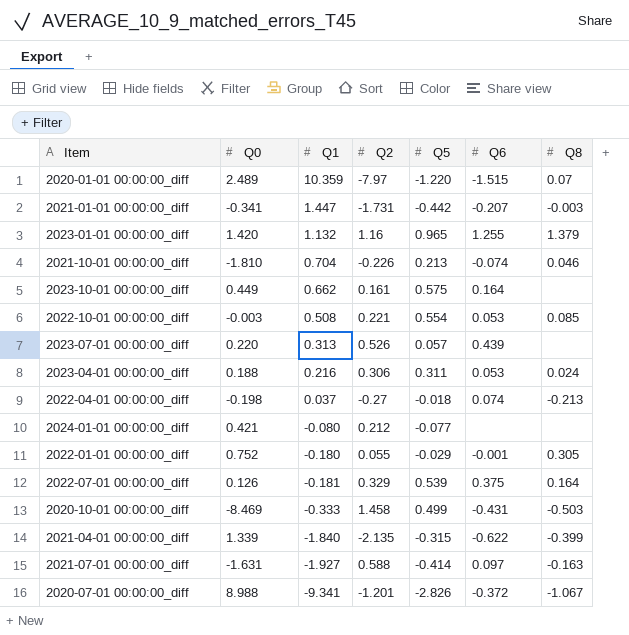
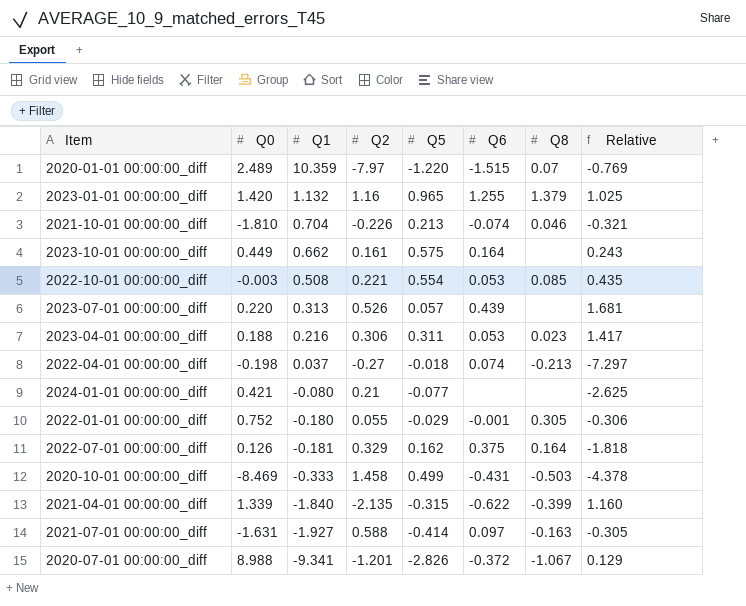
column Relative | formula: none -> [Q2] / [Q1]
row 2021-01-01 00:00:00_diff: -0.341 | 1.447 | -1.731 | -0.442 | -0.207 | -0.003 -> none
2023-04-01 00:00:00_diff | Q8: 0.024 -> 0.023
2024-01-01 00:00:00_diff | Q2: 0.212 -> 0.21
2022-07-01 00:00:00_diff | Q5: 0.539 -> 0.162

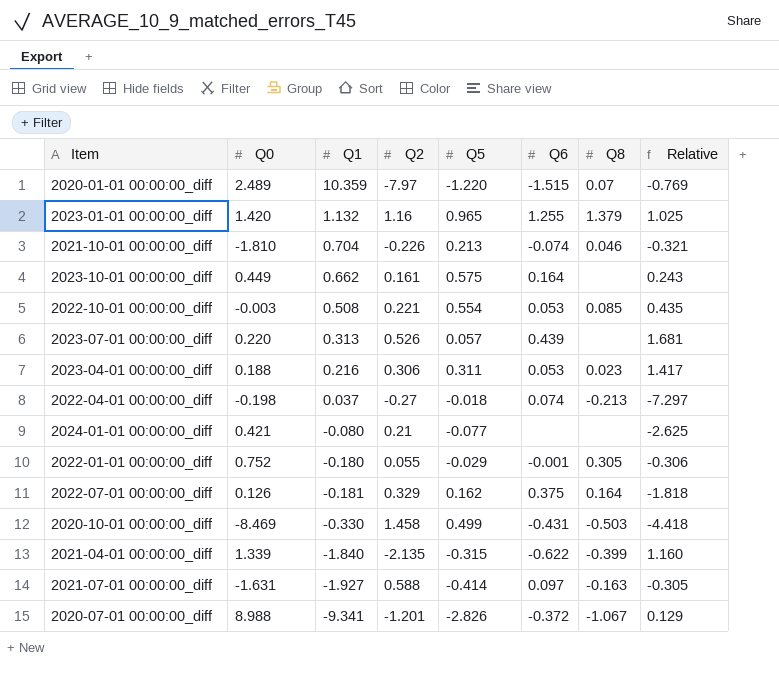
2020-10-01 00:00:00_diff | Q1: -0.333 -> -0.330
2020-10-01 00:00:00_diff | Relative: -4.378 -> -4.418

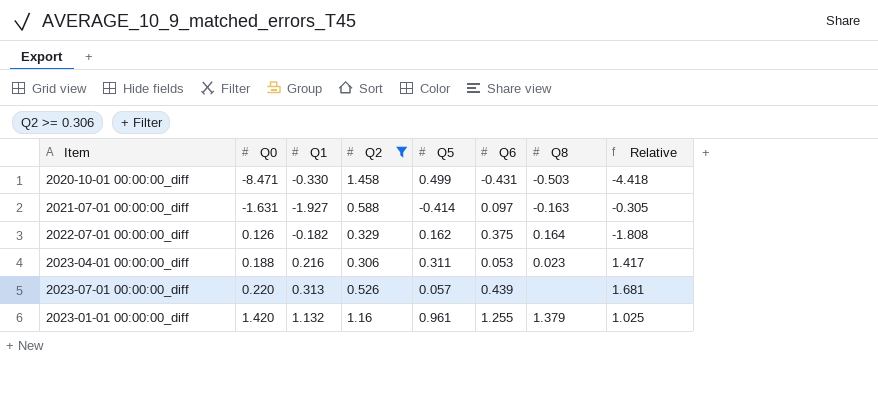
filter: none -> Q2 >= 0.306
row order: Q1 descending -> Q0 ascending
2020-10-01 00:00:00_diff | Q0: -8.469 -> -8.471
2022-07-01 00:00:00_diff | Q1: -0.181 -> -0.182
2022-07-01 00:00:00_diff | Relative: -1.818 -> -1.808
2023-01-01 00:00:00_diff | Q5: 0.965 -> 0.961

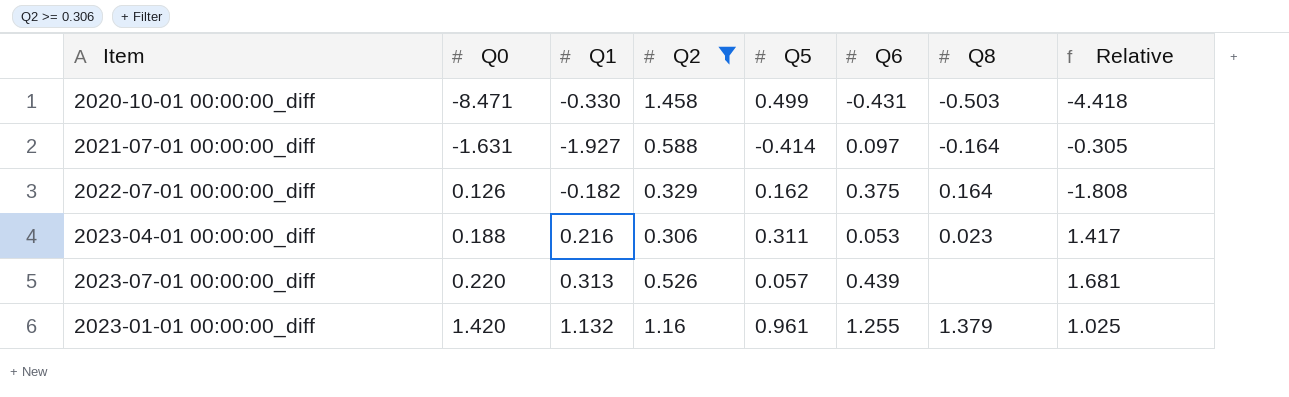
2021-07-01 00:00:00_diff | Q8: -0.163 -> -0.164

